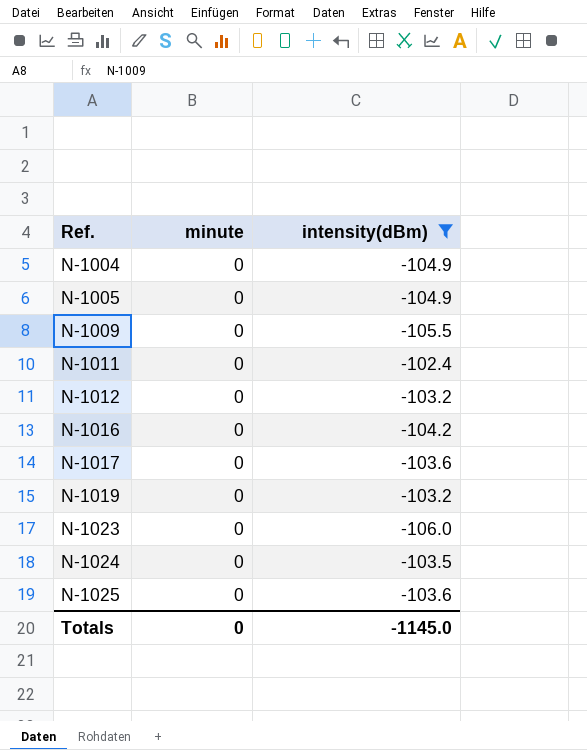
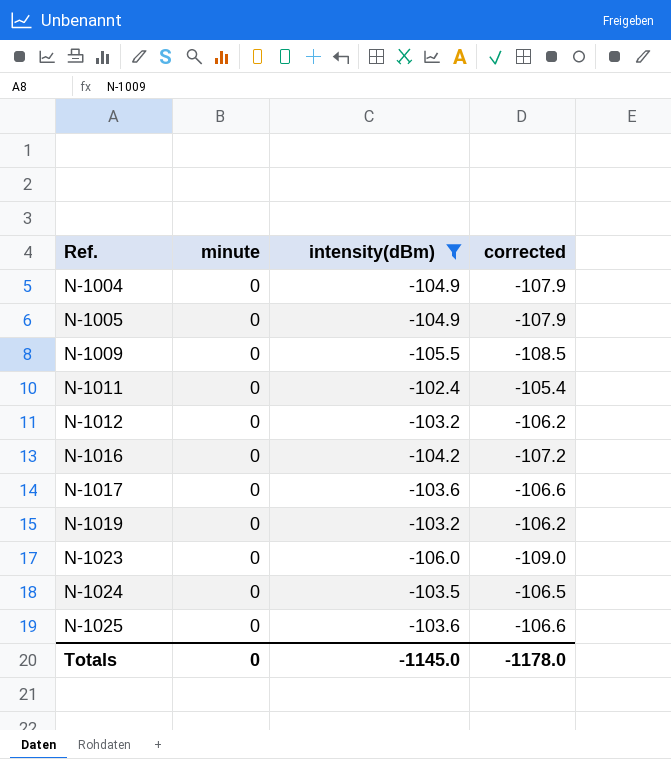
column corrected | formula: none -> [intensity(dBm)] - 3

